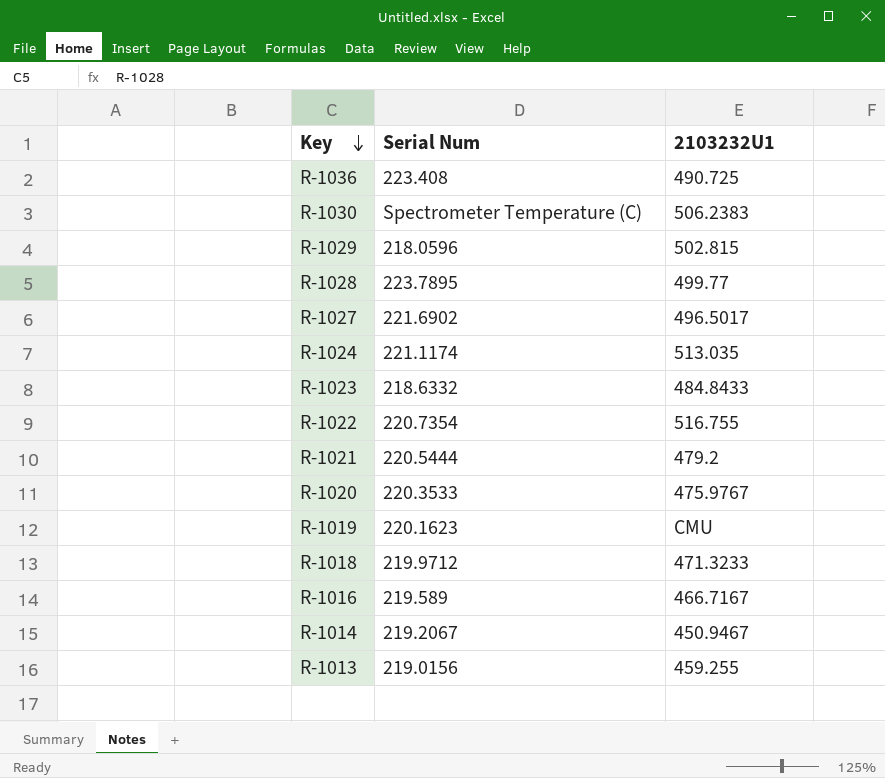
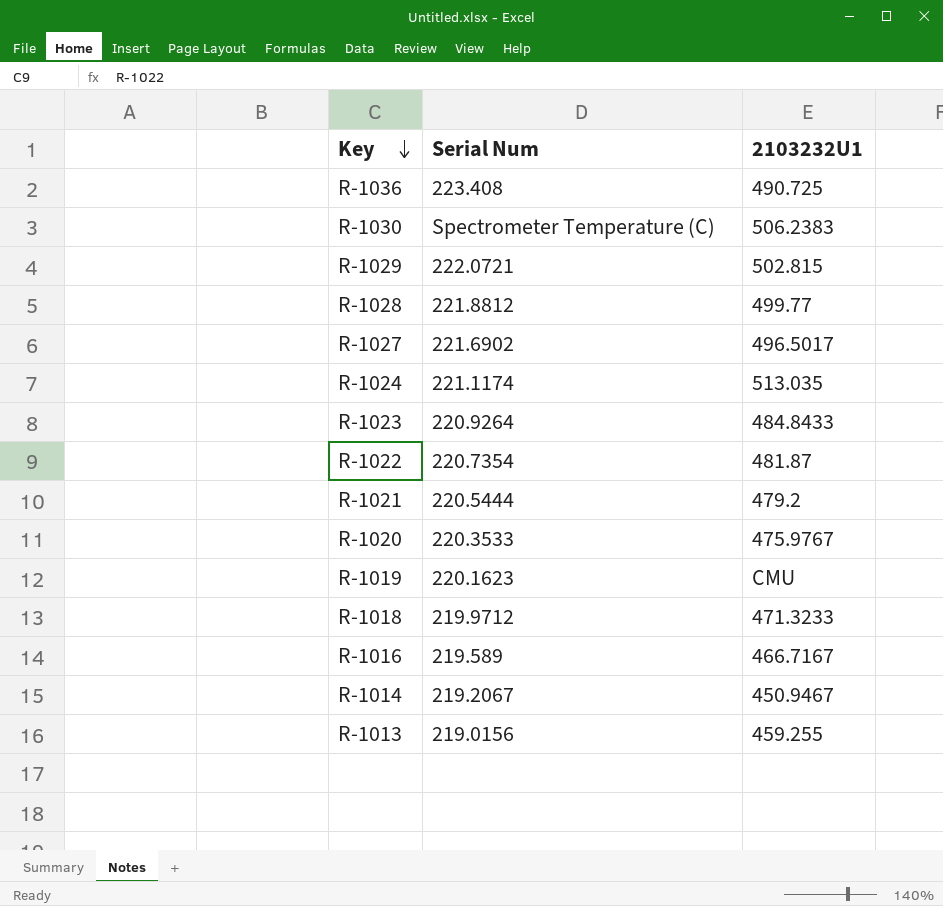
R-1029 | Serial Num: 218.0596 -> 222.0721
R-1028 | Serial Num: 223.7895 -> 221.8812
R-1023 | Serial Num: 218.6332 -> 220.9264
R-1022 | 2103232U1: 516.755 -> 481.87

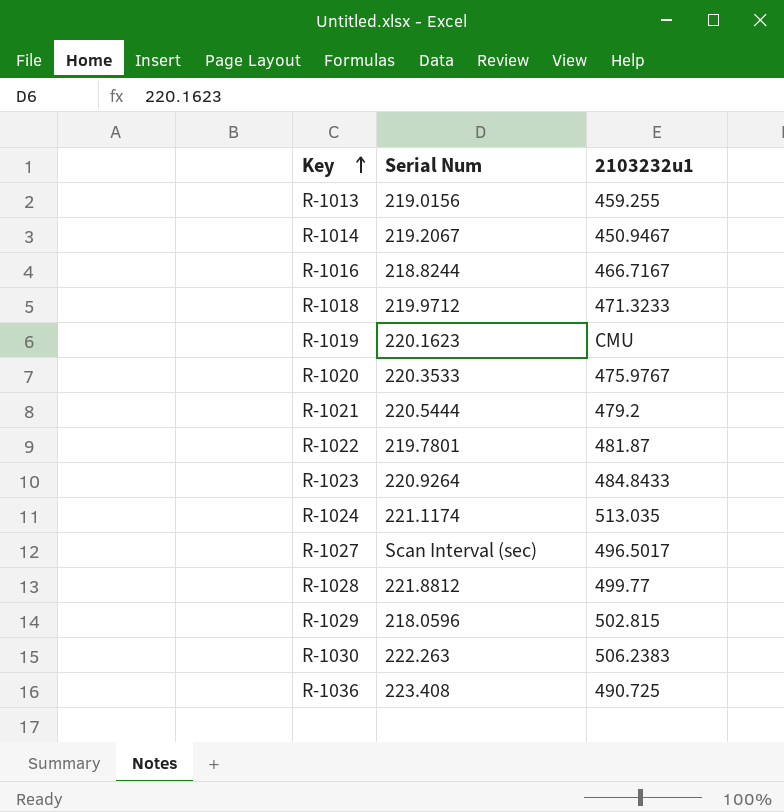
row order: Key descending -> Key ascending
column name: 2103232U1 -> 2103232u1
R-1016 | Serial Num: 219.589 -> 218.8244
R-1022 | Serial Num: 220.7354 -> 219.7801
R-1027 | Serial Num: 221.6902 -> Scan Interval (sec)
R-1029 | Serial Num: 222.0721 -> 218.0596
R-1030 | Serial Num: Spectrometer Temperature (C) -> 222.263

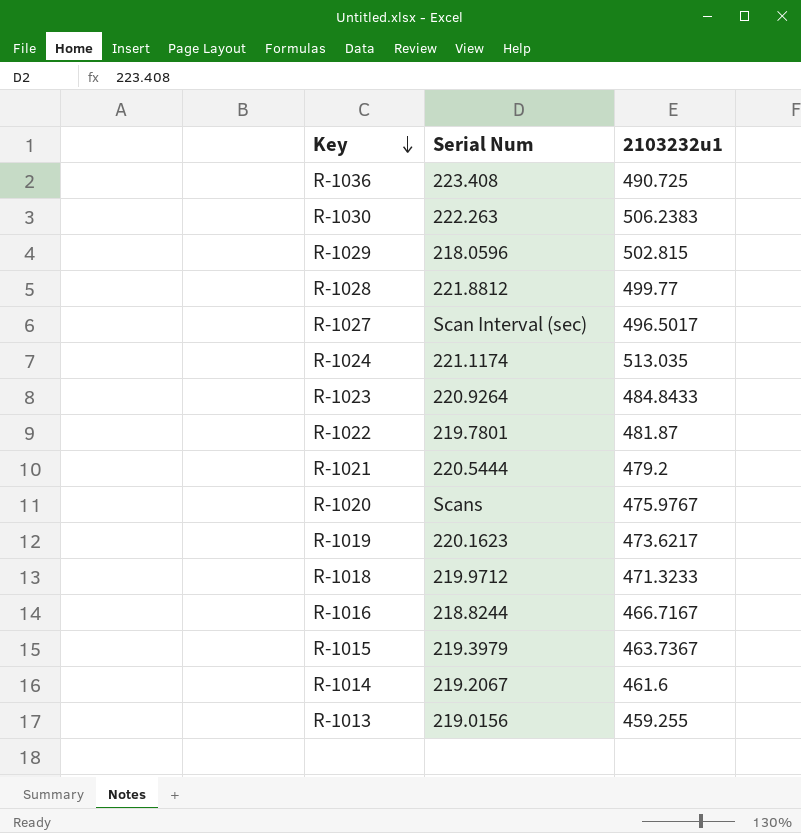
row order: Key ascending -> Key descending
R-1020 | Serial Num: 220.3533 -> Scans
R-1019 | 2103232u1: CMU -> 473.6217
row R-1015: none -> 219.3979 | 463.7367
R-1014 | 2103232u1: 450.9467 -> 461.6

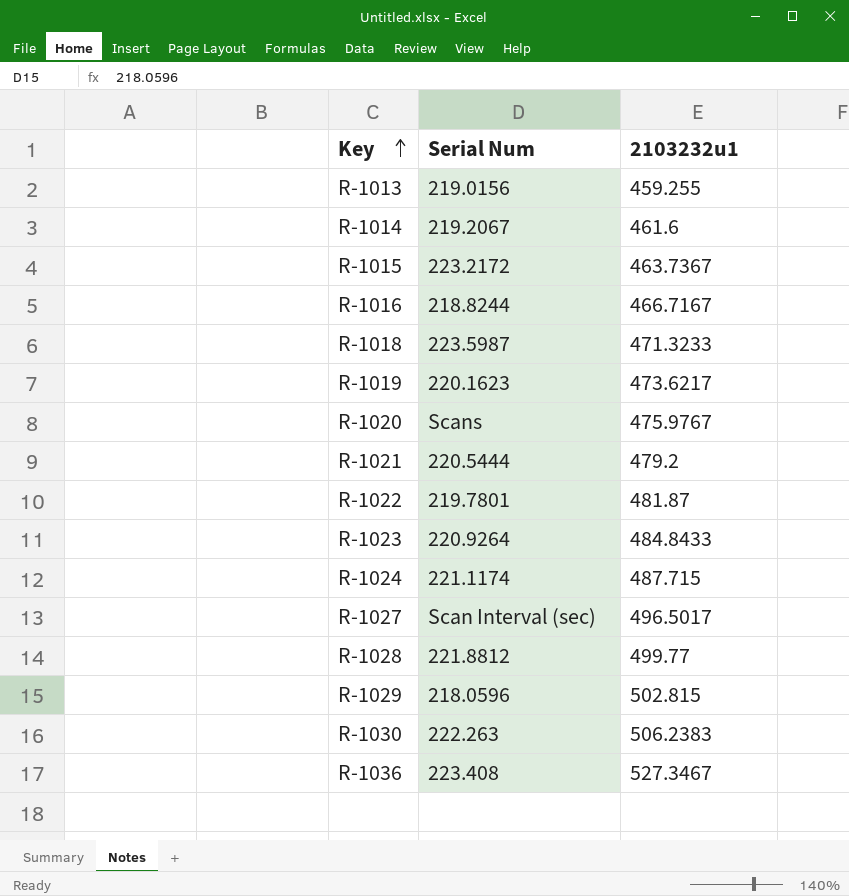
row order: Key descending -> Key ascending
R-1015 | Serial Num: 219.3979 -> 223.2172
R-1018 | Serial Num: 219.9712 -> 223.5987
R-1024 | 2103232u1: 513.035 -> 487.715
R-1036 | 2103232u1: 490.725 -> 527.3467

